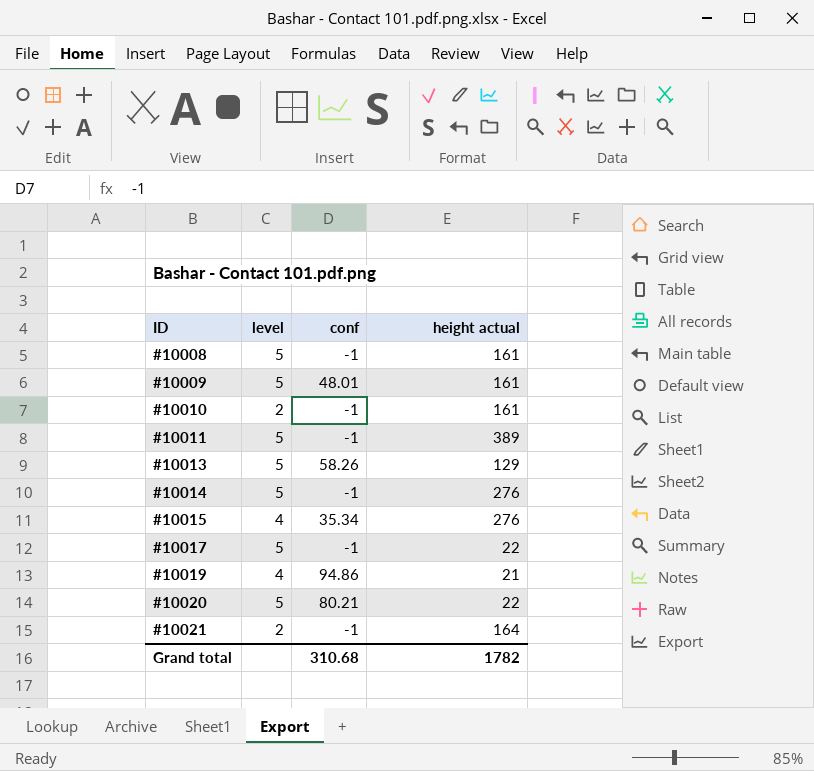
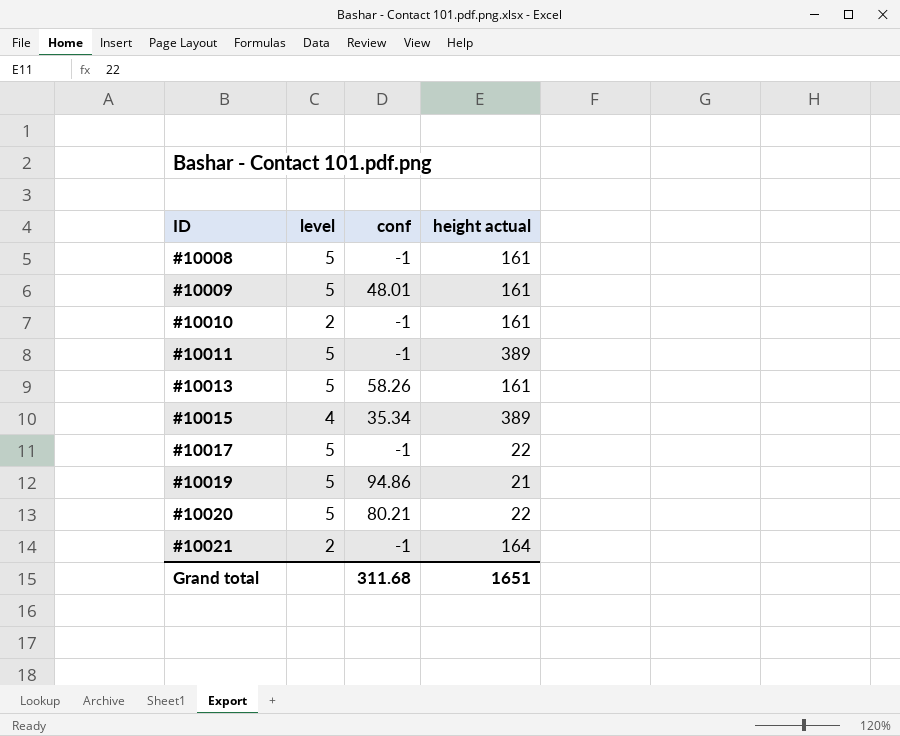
row #10014: 5 | -1 | 276 -> none
#10013 | height actual: 129 -> 161
#10015 | height actual: 276 -> 389
#10019 | level: 4 -> 5
Grand total | conf: 310.68 -> 311.68
Grand total | height actual: 1782 -> 1651

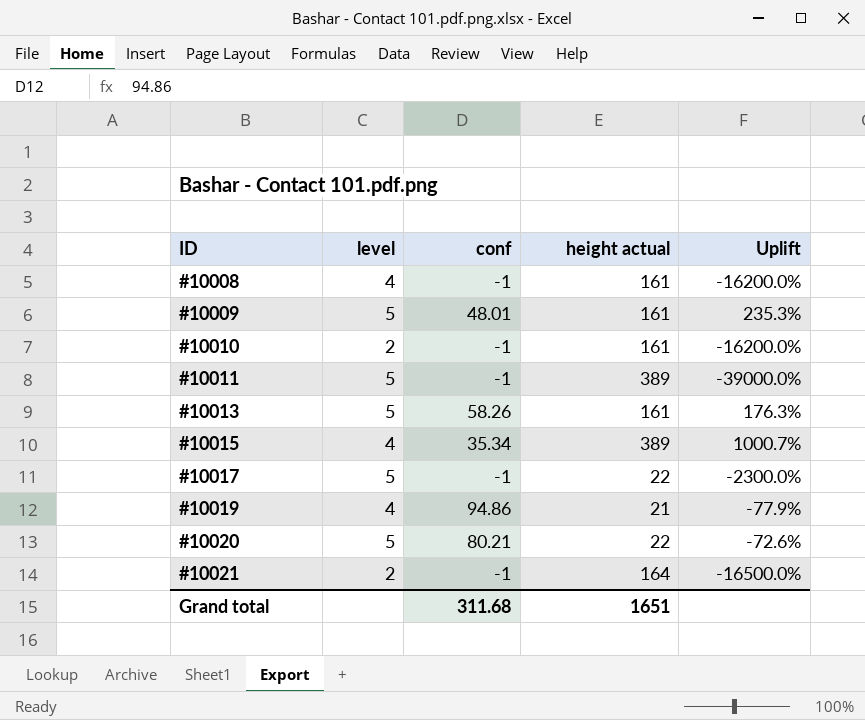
column Uplift | formula: none -> ([height actual] - [conf]) / [conf]
#10008 | level: 5 -> 4
#10019 | level: 5 -> 4

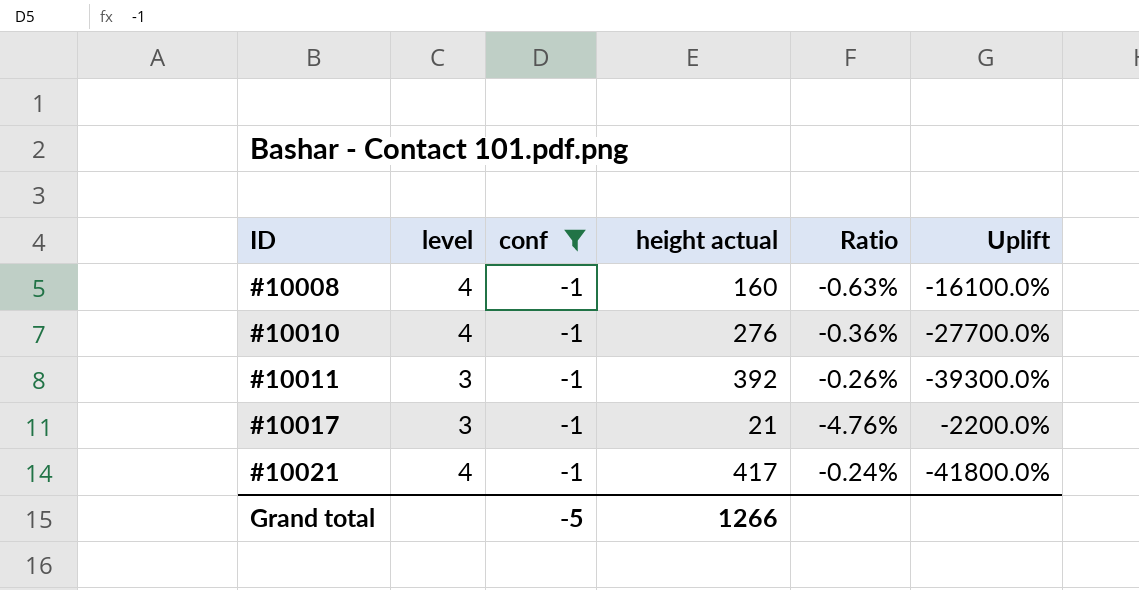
filter: none -> conf = -1
column Ratio | formula: none -> [conf] / [height actual]
#10008 | height actual: 161 -> 160
#10008 | Uplift: -16200.0% -> -16100.0%
#10010 | level: 2 -> 4
#10010 | height actual: 161 -> 276
#10010 | Uplift: -16200.0% -> -27700.0%
#10011 | level: 5 -> 3
#10011 | height actual: 389 -> 392
#10011 | Uplift: -39000.0% -> -39300.0%
#10017 | level: 5 -> 3
#10017 | height actual: 22 -> 21
#10017 | Uplift: -2300.0% -> -2200.0%
#10021 | level: 2 -> 4
#10021 | height actual: 164 -> 417
#10021 | Uplift: -16500.0% -> -41800.0%
Grand total | conf: 311.68 -> -5
Grand total | height actual: 1651 -> 1266

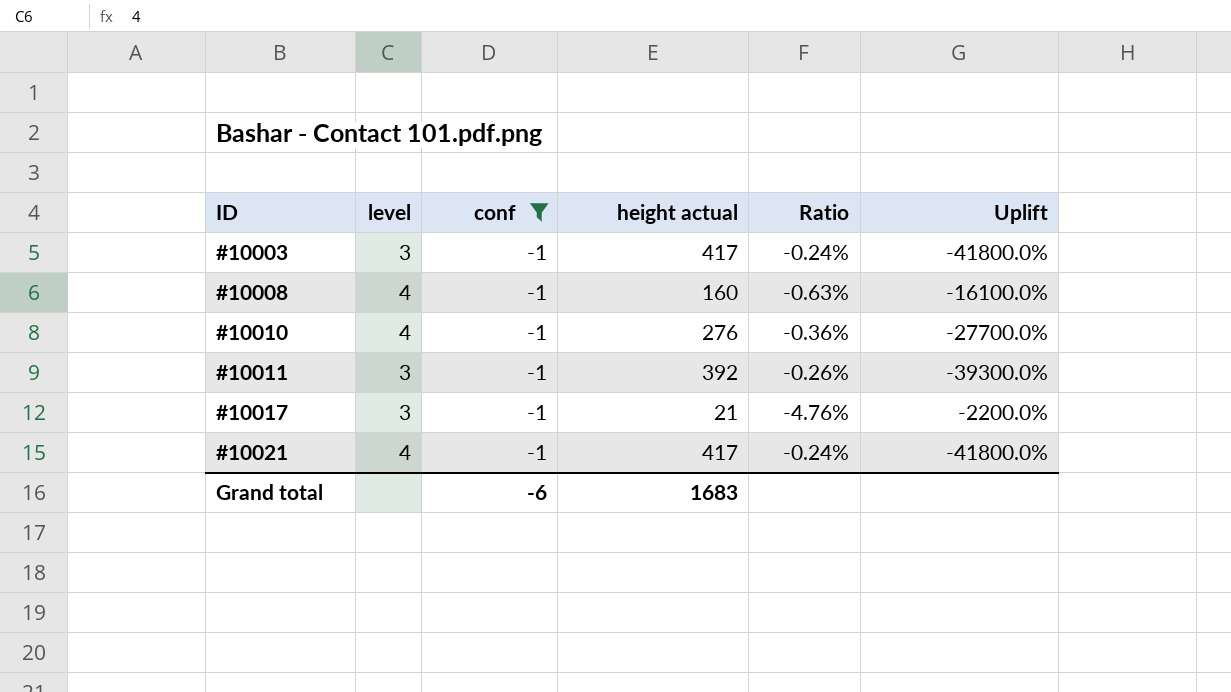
row #10003: none -> 3 | -1 | 417 | -0.24% | -41800.0%
Grand total | conf: -5 -> -6
Grand total | height actual: 1266 -> 1683

